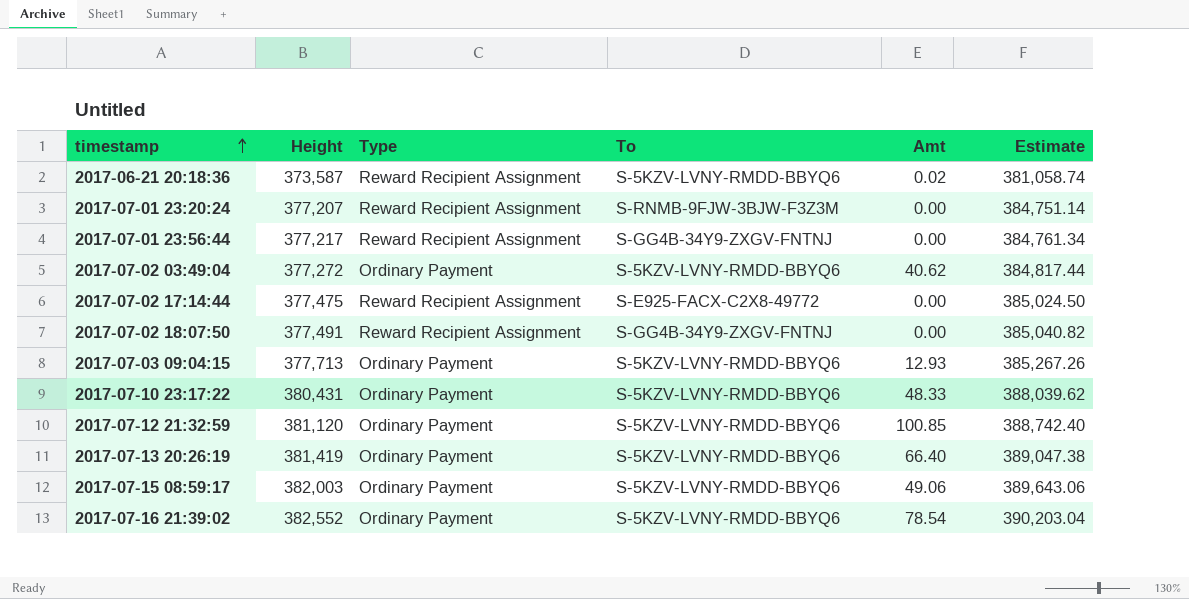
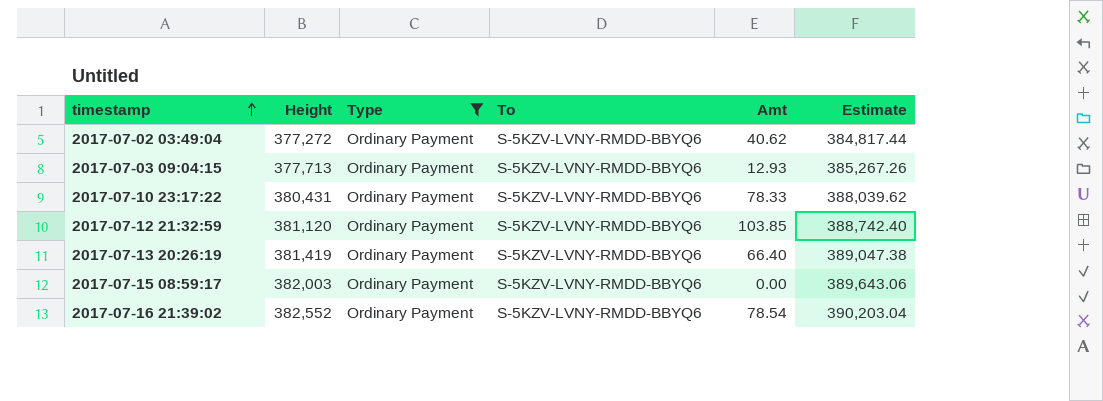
filter: none -> Type = Ordinary Payment
2017-07-10 23:17:22 | Amt: 48.33 -> 78.33
2017-07-12 21:32:59 | Amt: 100.85 -> 103.85
2017-07-15 08:59:17 | Amt: 49.06 -> 0.00

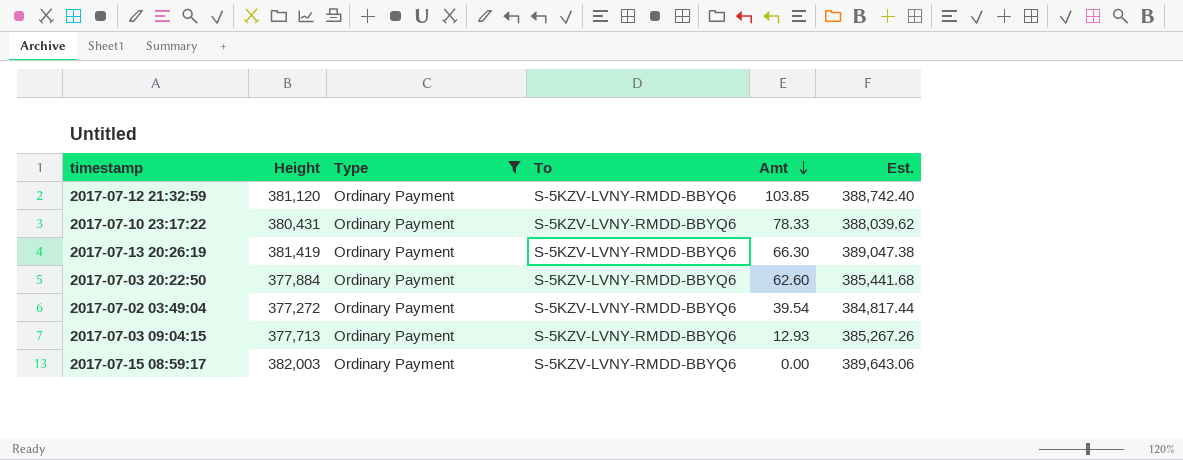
row order: timestamp ascending -> Amt descending
column name: Estimate -> Est.
row 2017-07-16 21:39:02: 382,552 | Ordinary Payment | S-5KZV-LVNY-RMDD-BBYQ6 | 78.54 | 390,203.04 -> none
2017-07-13 20:26:19 | Amt: 66.40 -> 66.30
row 2017-07-03 20:22:50: none -> 377,884 | Ordinary Payment | S-5KZV-LVNY-RMDD-BBYQ6 | 62.60 | 385,441.68
2017-07-02 03:49:04 | Amt: 40.62 -> 39.54

